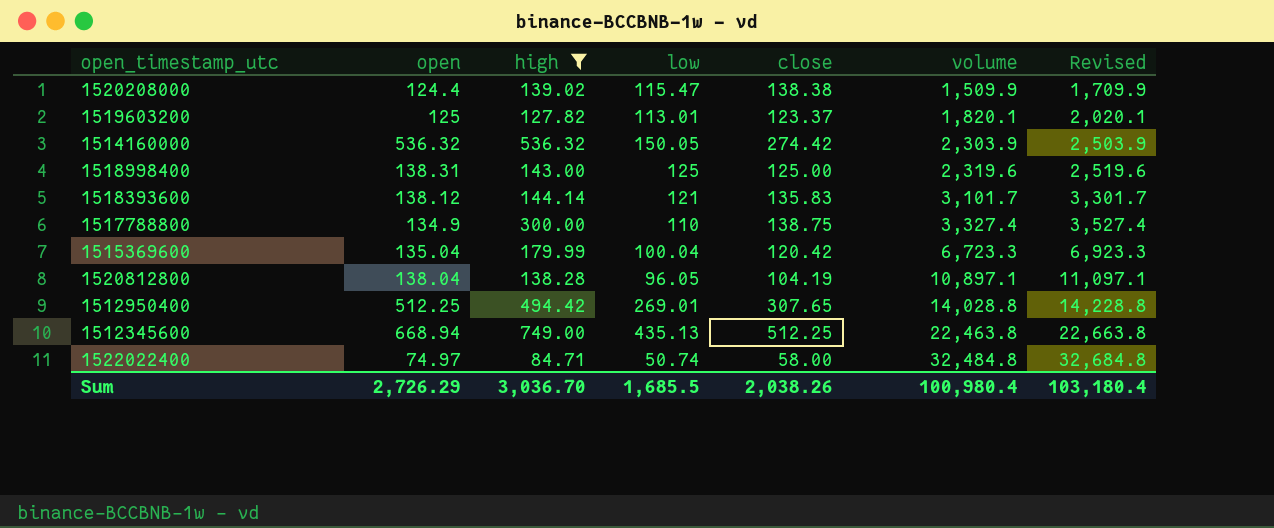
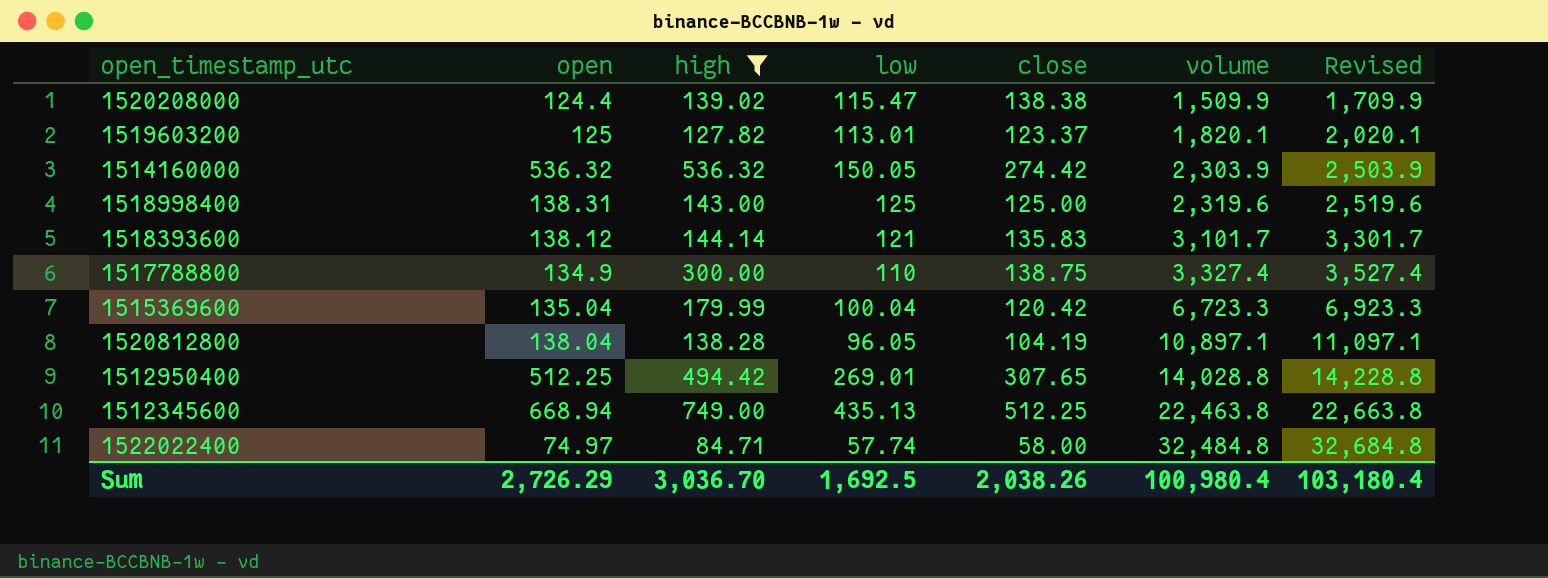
1522022400 | low: 50.74 -> 57.74
Sum | low: 1,685.5 -> 1,692.5

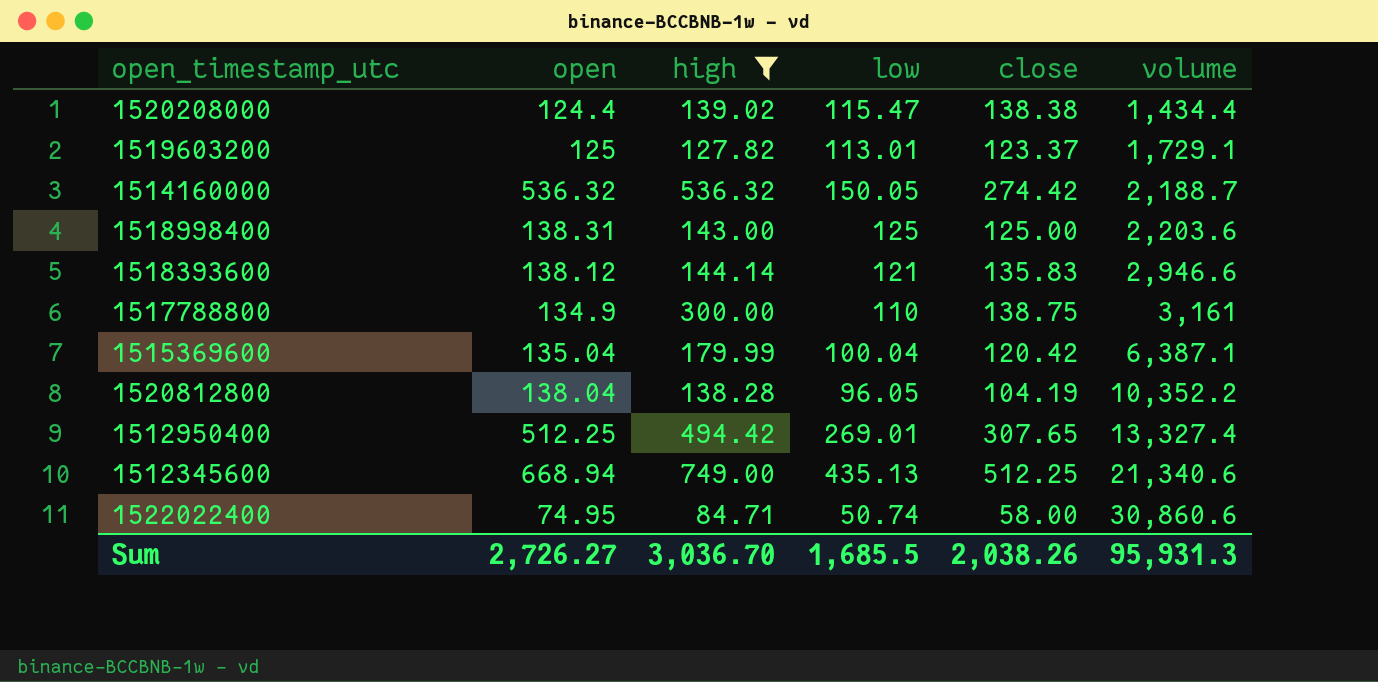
column Revised | formula: [volume] + 200 -> none
1520208000 | volume: 1,509.9 -> 1,434.4
1519603200 | volume: 1,820.1 -> 1,729.1
1514160000 | volume: 2,303.9 -> 2,188.7
1518998400 | volume: 2,319.6 -> 2,203.6
1518393600 | volume: 3,101.7 -> 2,946.6
1517788800 | volume: 3,327.4 -> 3,161
1515369600 | volume: 6,723.3 -> 6,387.1
1520812800 | volume: 10,897.1 -> 10,352.2
1512950400 | volume: 14,028.8 -> 13,327.4
1512345600 | volume: 22,463.8 -> 21,340.6
1522022400 | open: 74.97 -> 74.95
1522022400 | low: 57.74 -> 50.74
1522022400 | volume: 32,484.8 -> 30,860.6
Sum | open: 2,726.29 -> 2,726.27
Sum | low: 1,692.5 -> 1,685.5
Sum | volume: 100,980.4 -> 95,931.3

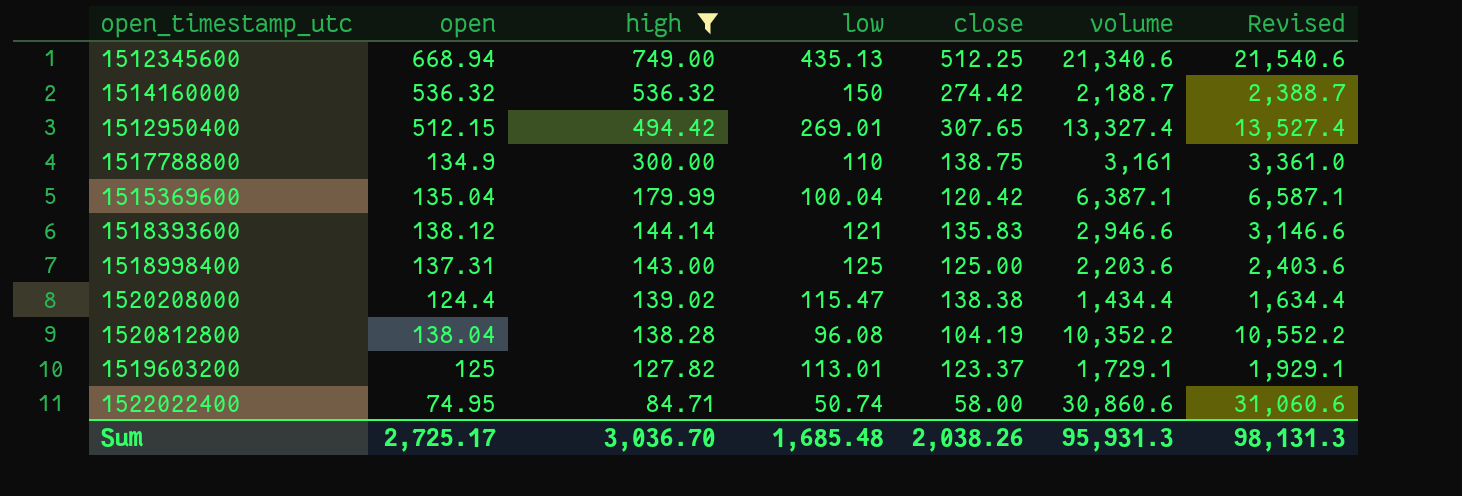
row order: volume ascending -> high descending
column Revised | formula: none -> [volume] + 200
1514160000 | low: 150.05 -> 150
1512950400 | open: 512.25 -> 512.15
1518998400 | open: 138.31 -> 137.31
1520812800 | low: 96.05 -> 96.08
Sum | open: 2,726.27 -> 2,725.17
Sum | low: 1,685.5 -> 1,685.48

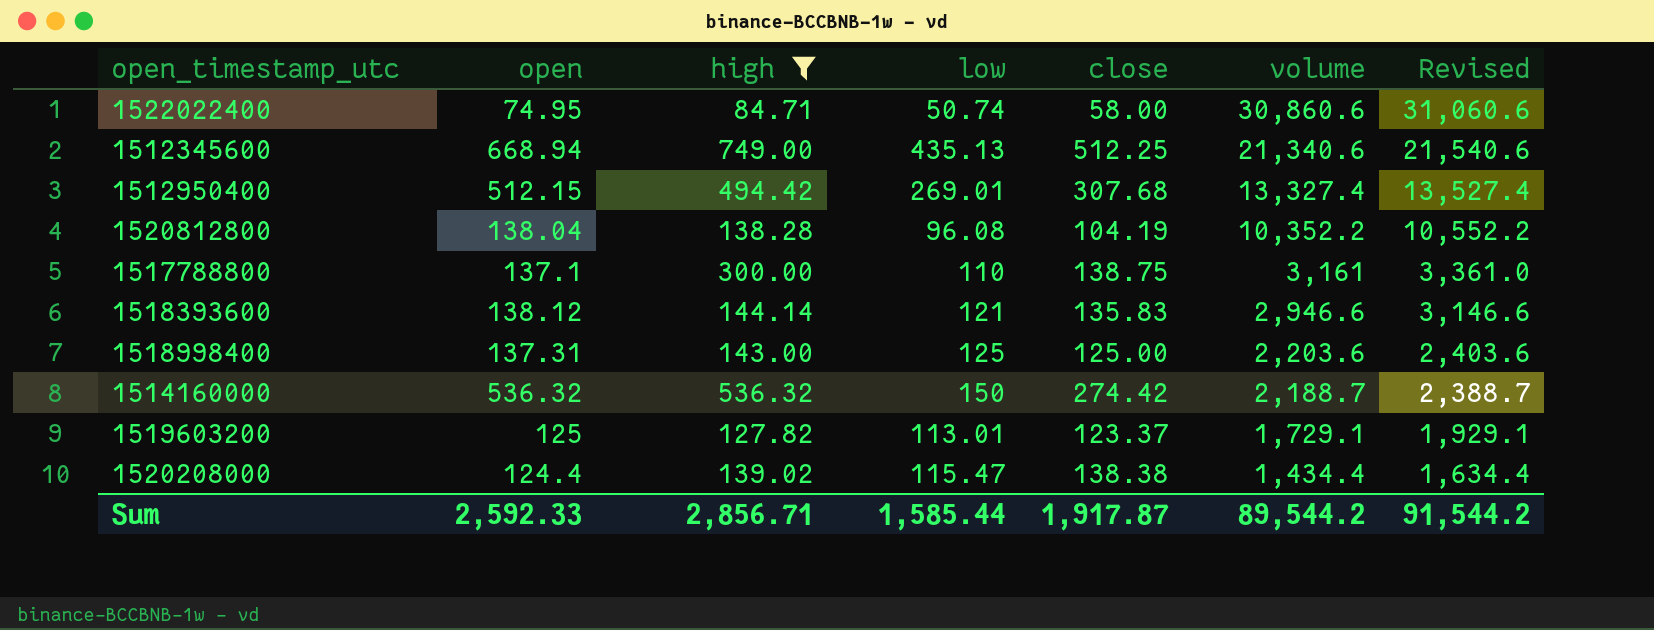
row order: high descending -> volume descending
row 1515369600: 135.04 | 179.99 | 100.04 | 120.42 | 6,387.1 | 6,587.1 -> none
1512950400 | close: 307.65 -> 307.68
1517788800 | open: 134.9 -> 137.1
Sum | open: 2,725.17 -> 2,592.33
Sum | high: 3,036.70 -> 2,856.71
Sum | low: 1,685.48 -> 1,585.44
Sum | close: 2,038.26 -> 1,917.87
Sum | volume: 95,931.3 -> 89,544.2
Sum | Revised: 98,131.3 -> 91,544.2

